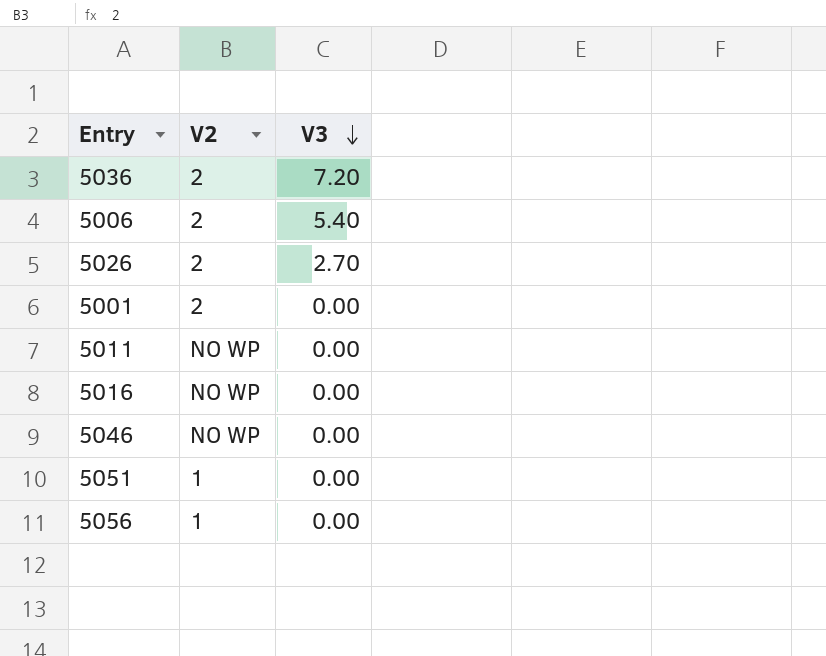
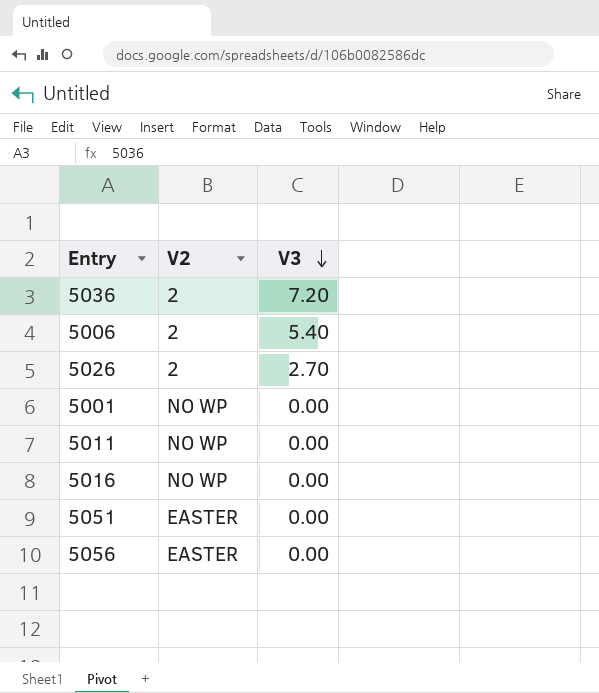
row 5046: NO WP | 0.00 -> none
5001 | V2: 2 -> NO WP
5051 | V2: 1 -> EASTER
5056 | V2: 1 -> EASTER

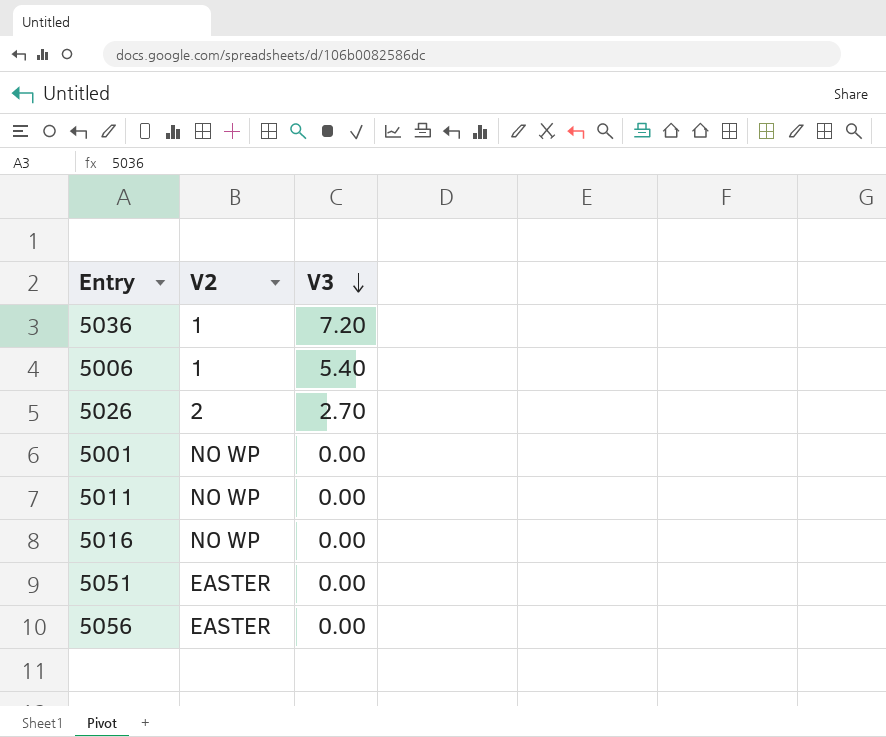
5036 | V2: 2 -> 1
5006 | V2: 2 -> 1

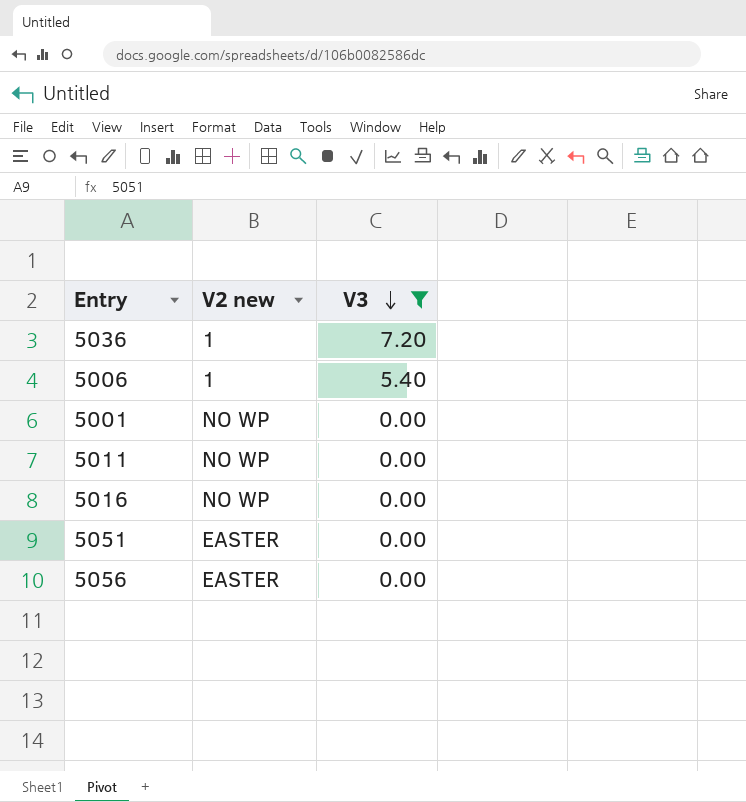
filter: none -> V3 != 2.70
column name: V2 -> V2 new

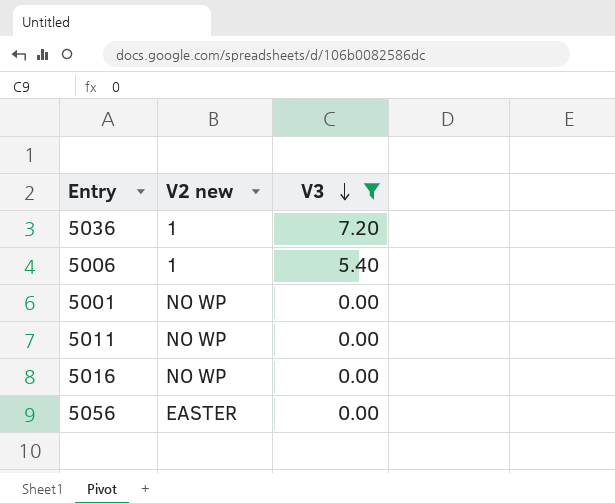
row 5051: EASTER | 0.00 -> none

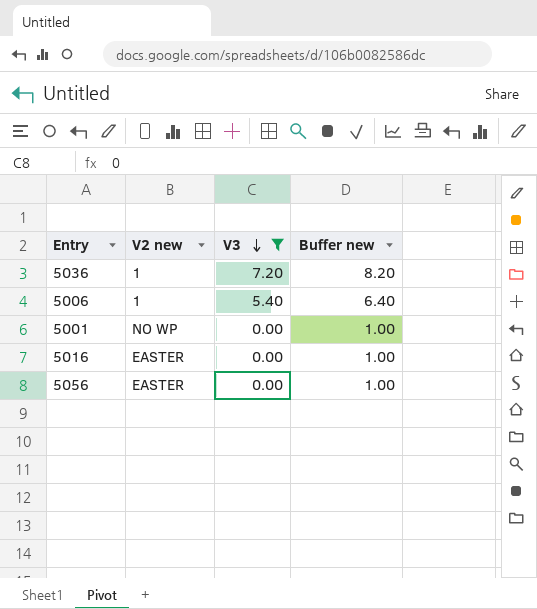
column Buffer new | formula: none -> [V3] + 1
row 5011: NO WP | 0.00 -> none
5016 | V2 new: NO WP -> EASTER

